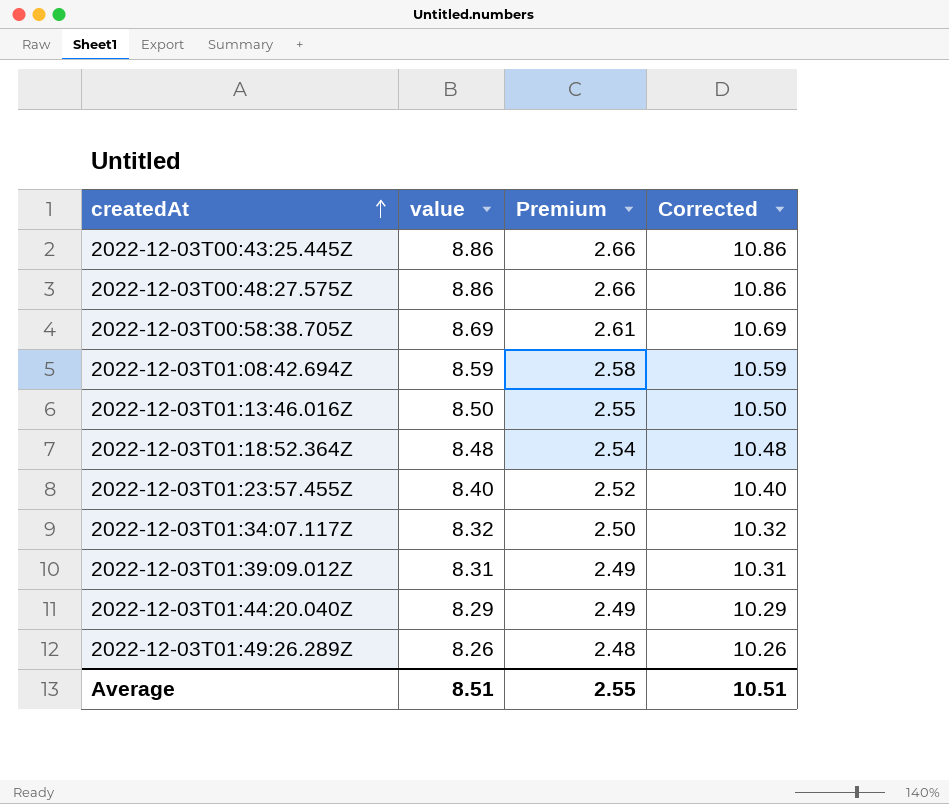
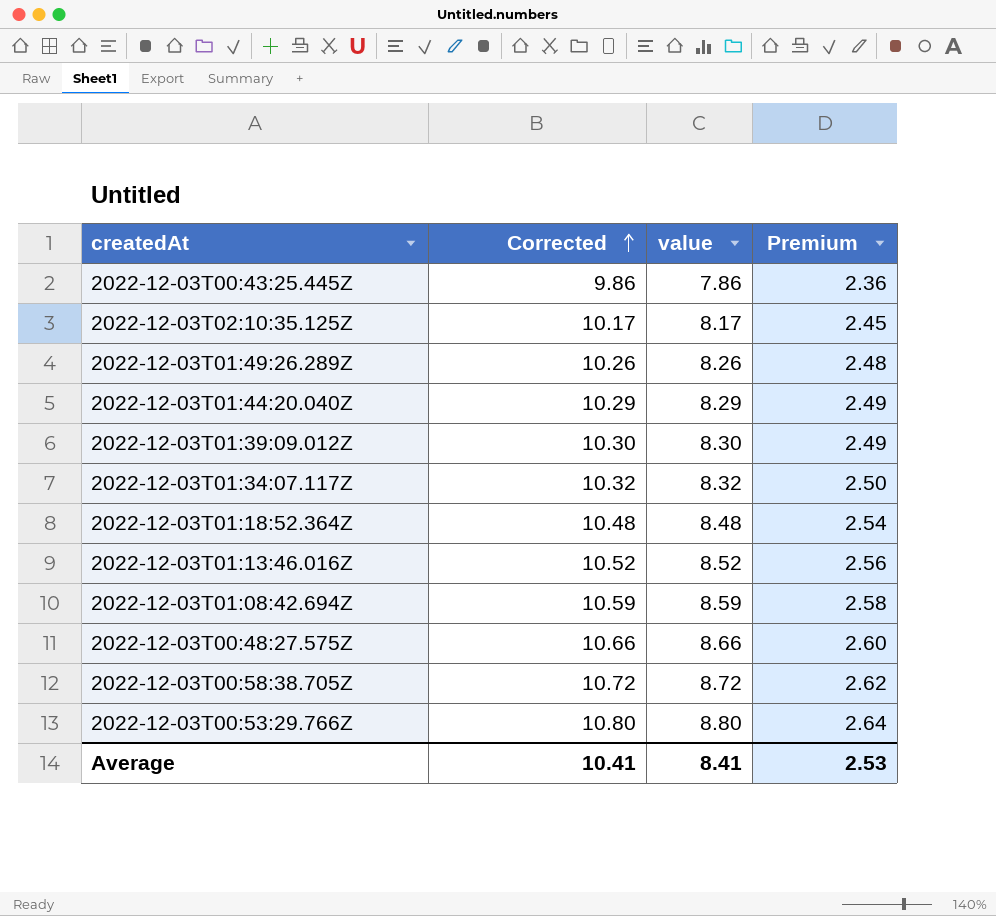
row order: createdAt ascending -> Corrected ascending
column Corrected | position: 4 -> 2
row 2022-12-03T01:23:57.455Z: 8.40 | 2.52 | 10.40 -> none
2022-12-03T00:43:25.445Z | Corrected: 10.86 -> 9.86
2022-12-03T00:43:25.445Z | value: 8.86 -> 7.86
2022-12-03T00:43:25.445Z | Premium: 2.66 -> 2.36
row 2022-12-03T02:10:35.125Z: none -> 10.17 | 8.17 | 2.45
2022-12-03T01:39:09.012Z | Corrected: 10.31 -> 10.30
2022-12-03T01:39:09.012Z | value: 8.31 -> 8.30
2022-12-03T01:13:46.016Z | Corrected: 10.50 -> 10.52
2022-12-03T01:13:46.016Z | value: 8.50 -> 8.52
2022-12-03T01:13:46.016Z | Premium: 2.55 -> 2.56
2022-12-03T00:48:27.575Z | Corrected: 10.86 -> 10.66
2022-12-03T00:48:27.575Z | value: 8.86 -> 8.66
2022-12-03T00:48:27.575Z | Premium: 2.66 -> 2.60
2022-12-03T00:58:38.705Z | Corrected: 10.69 -> 10.72
2022-12-03T00:58:38.705Z | value: 8.69 -> 8.72
2022-12-03T00:58:38.705Z | Premium: 2.61 -> 2.62
row 2022-12-03T00:53:29.766Z: none -> 10.80 | 8.80 | 2.64
Average | Corrected: 10.51 -> 10.41
Average | value: 8.51 -> 8.41
Average | Premium: 2.55 -> 2.53

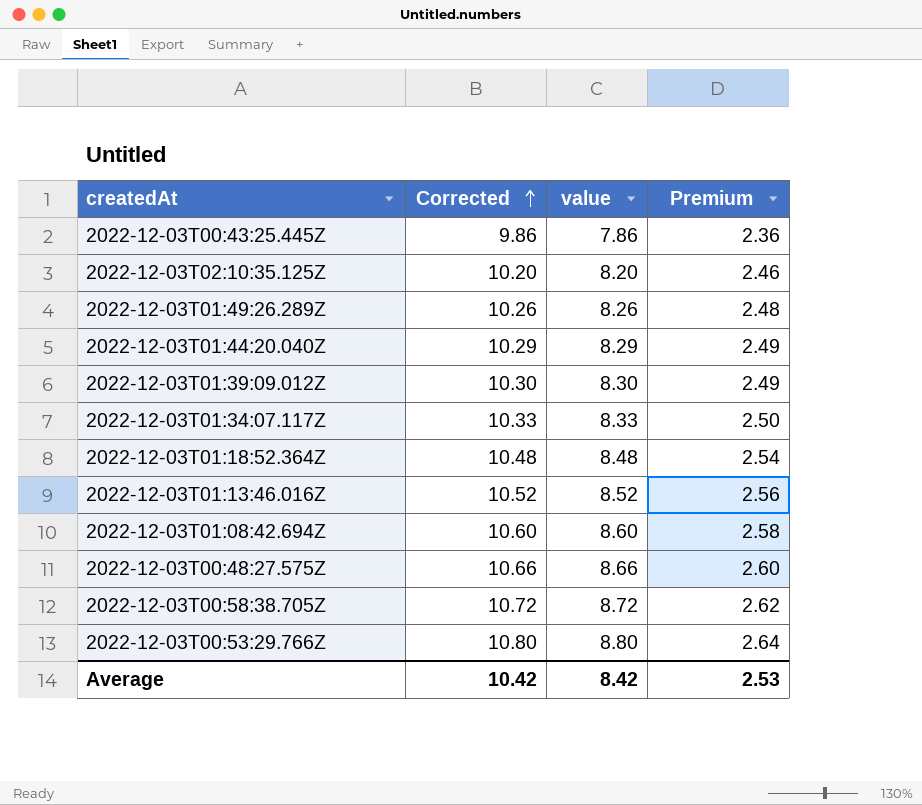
2022-12-03T02:10:35.125Z | Corrected: 10.17 -> 10.20
2022-12-03T02:10:35.125Z | value: 8.17 -> 8.20
2022-12-03T02:10:35.125Z | Premium: 2.45 -> 2.46
2022-12-03T01:34:07.117Z | Corrected: 10.32 -> 10.33
2022-12-03T01:34:07.117Z | value: 8.32 -> 8.33
2022-12-03T01:08:42.694Z | Corrected: 10.59 -> 10.60
2022-12-03T01:08:42.694Z | value: 8.59 -> 8.60
Average | Corrected: 10.41 -> 10.42
Average | value: 8.41 -> 8.42

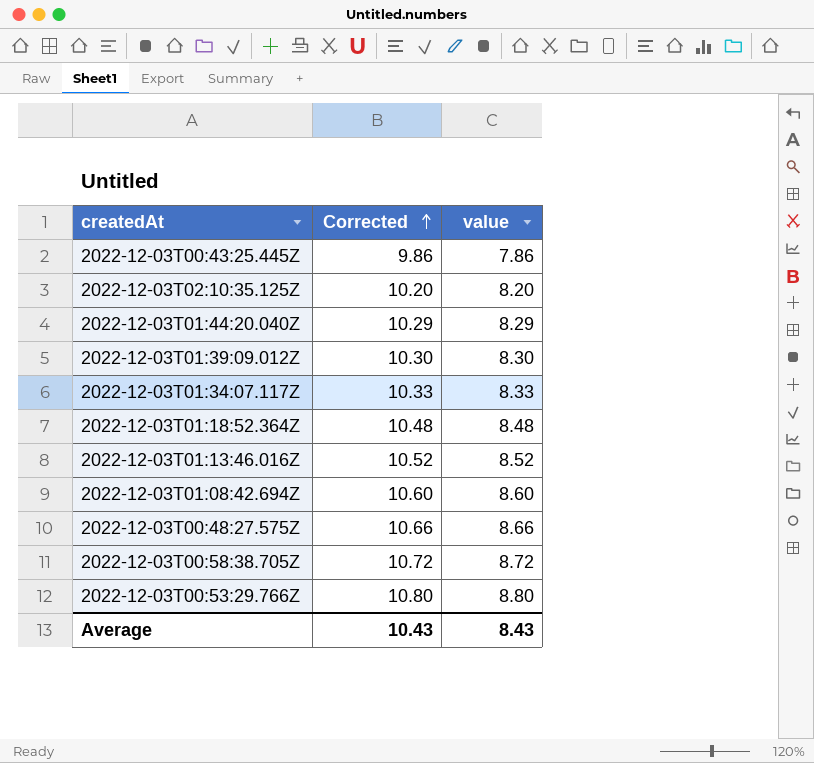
column Premium | formula: [value] * 0.3 -> none
row 2022-12-03T01:49:26.289Z: 10.26 | 8.26 | 2.48 -> none
Average | Corrected: 10.42 -> 10.43
Average | value: 8.42 -> 8.43

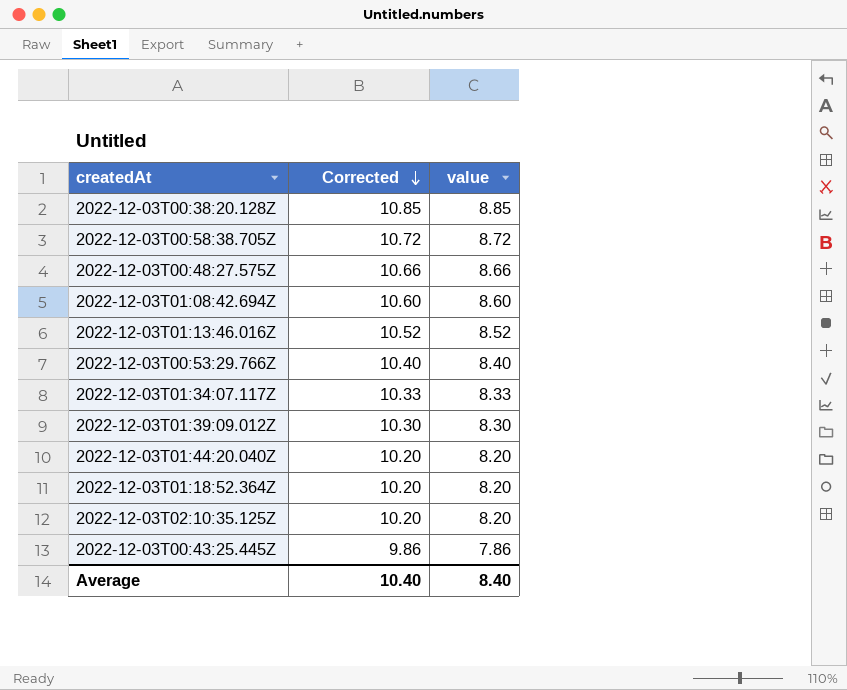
row order: Corrected ascending -> Corrected descending
row 2022-12-03T00:38:20.128Z: none -> 10.85 | 8.85
2022-12-03T00:53:29.766Z | Corrected: 10.80 -> 10.40
2022-12-03T00:53:29.766Z | value: 8.80 -> 8.40
2022-12-03T01:44:20.040Z | Corrected: 10.29 -> 10.20
2022-12-03T01:44:20.040Z | value: 8.29 -> 8.20
2022-12-03T01:18:52.364Z | Corrected: 10.48 -> 10.20
2022-12-03T01:18:52.364Z | value: 8.48 -> 8.20
Average | Corrected: 10.43 -> 10.40
Average | value: 8.43 -> 8.40

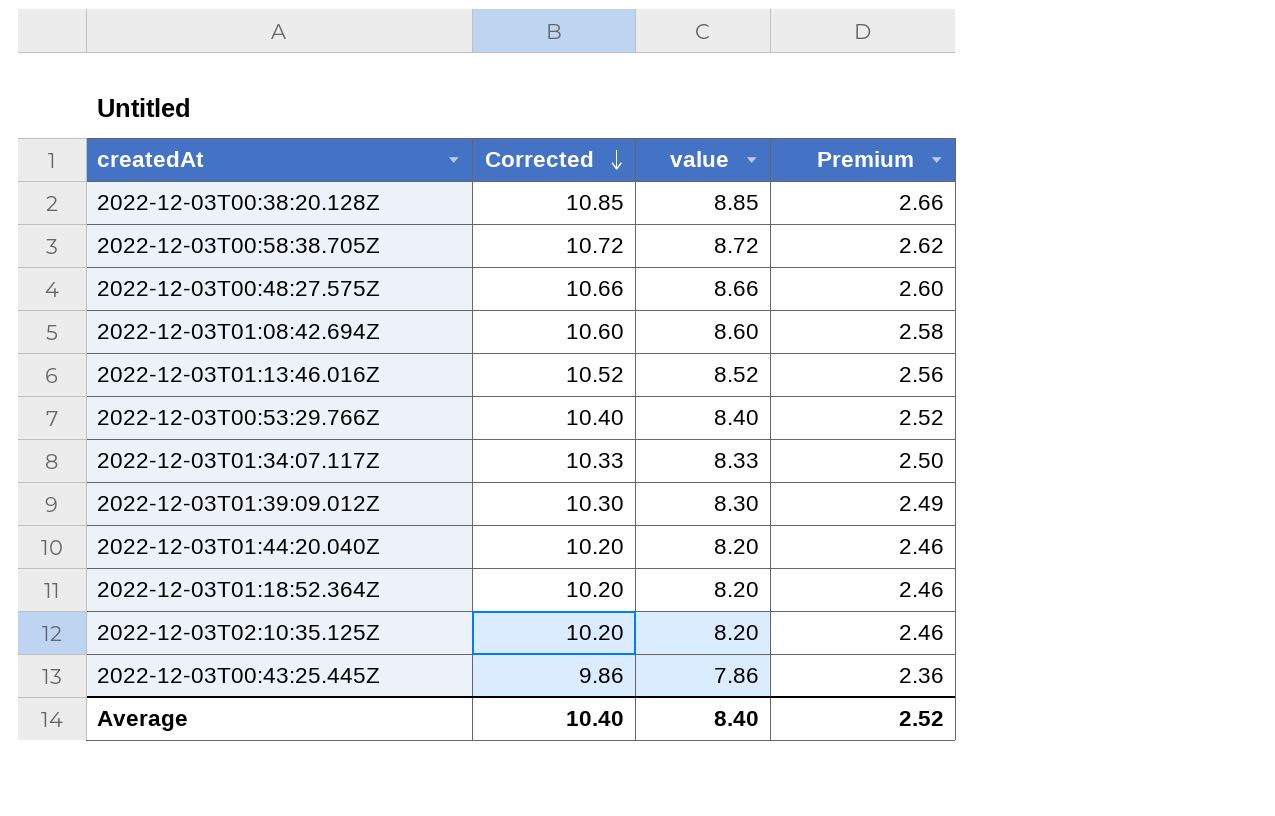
column Premium | formula: none -> [value] * 0.3

